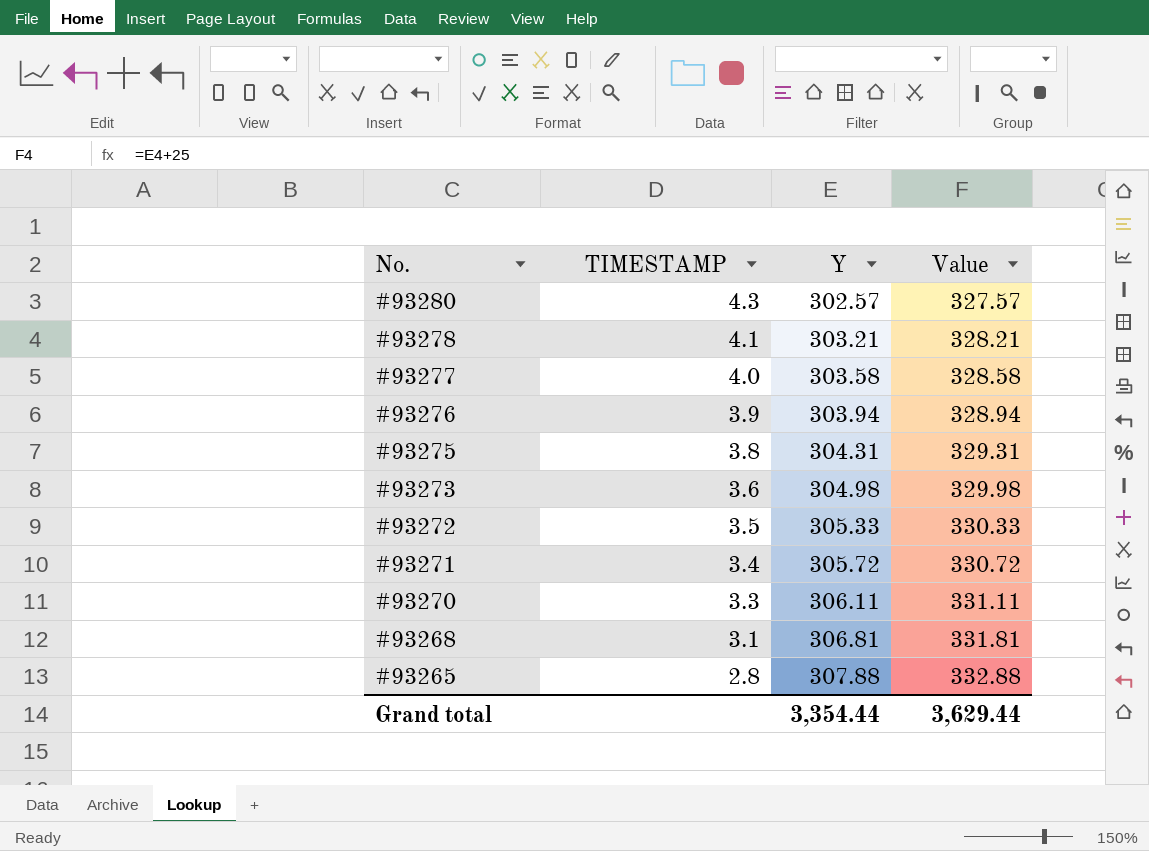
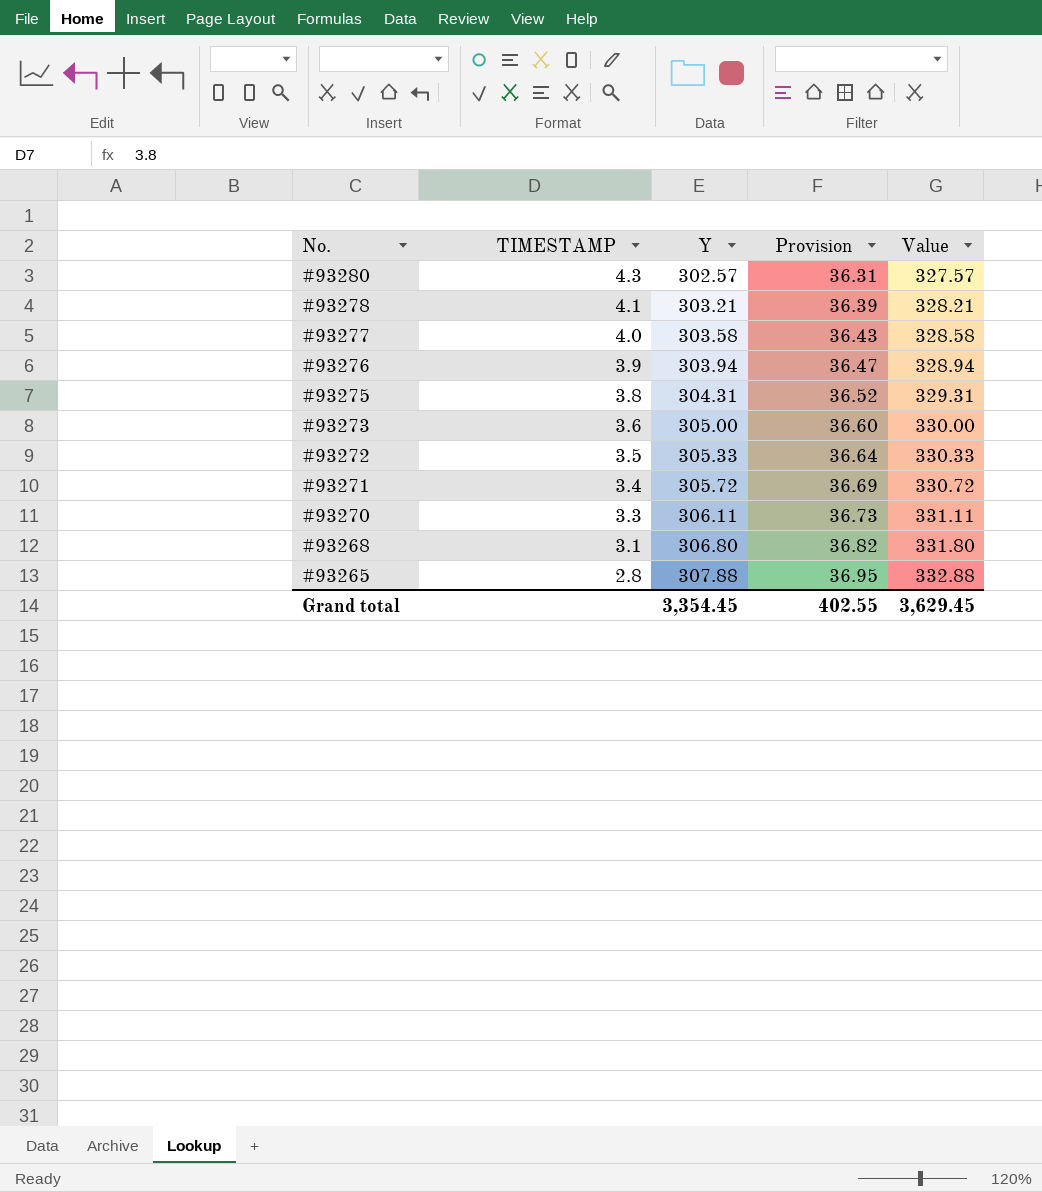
column Provision | formula: none -> [Y] * 0.12
#93273 | Y: 304.98 -> 305.00
#93273 | Value: 329.98 -> 330.00
#93268 | Y: 306.81 -> 306.80
#93268 | Value: 331.81 -> 331.80
Grand total | Y: 3,354.44 -> 3,354.45
Grand total | Value: 3,629.44 -> 3,629.45

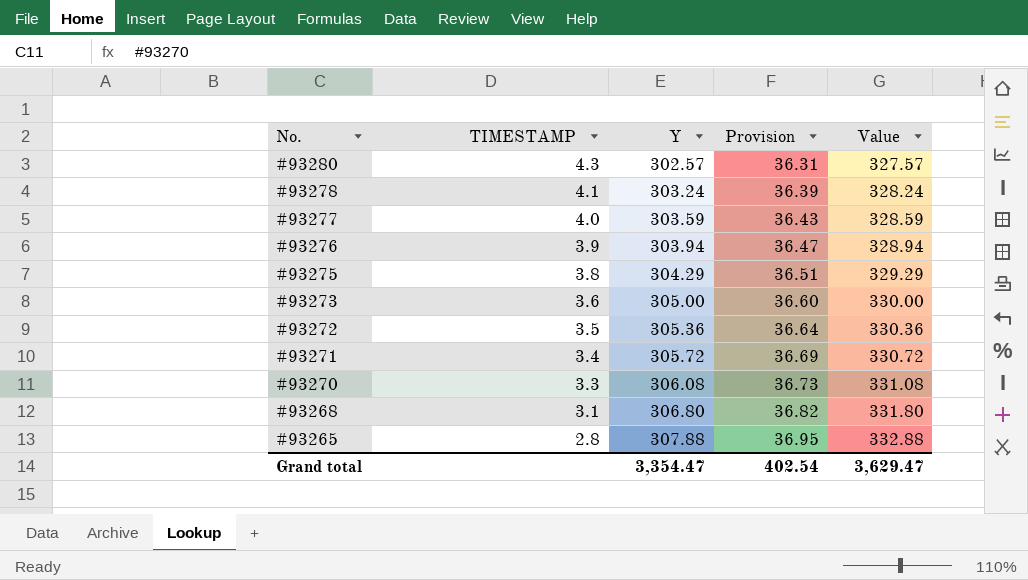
#93278 | Y: 303.21 -> 303.24
#93278 | Value: 328.21 -> 328.24
#93277 | Y: 303.58 -> 303.59
#93277 | Value: 328.58 -> 328.59
#93275 | Y: 304.31 -> 304.29
#93275 | Provision: 36.52 -> 36.51
#93275 | Value: 329.31 -> 329.29
#93272 | Y: 305.33 -> 305.36
#93272 | Value: 330.33 -> 330.36
#93270 | Y: 306.11 -> 306.08
#93270 | Value: 331.11 -> 331.08
Grand total | Y: 3,354.45 -> 3,354.47
Grand total | Provision: 402.55 -> 402.54
Grand total | Value: 3,629.45 -> 3,629.47

